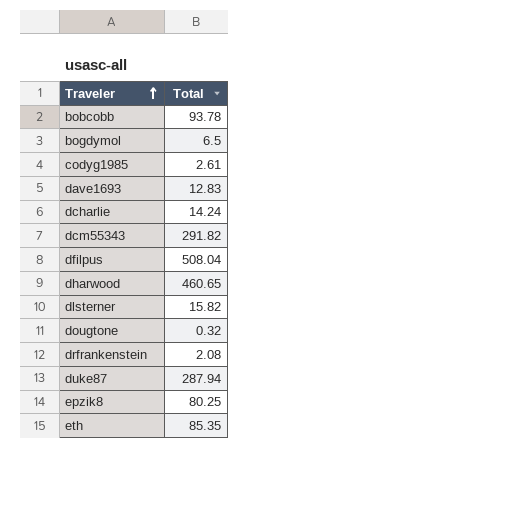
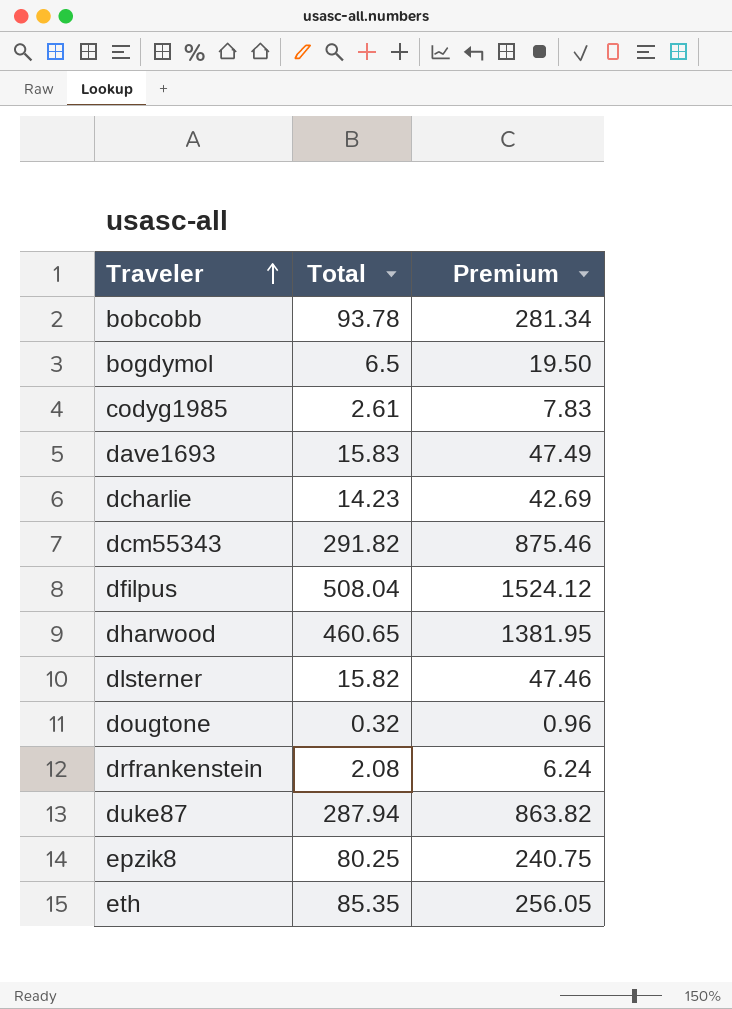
column Premium | formula: none -> [Total] * 3
dave1693 | Total: 12.83 -> 15.83
dcharlie | Total: 14.24 -> 14.23

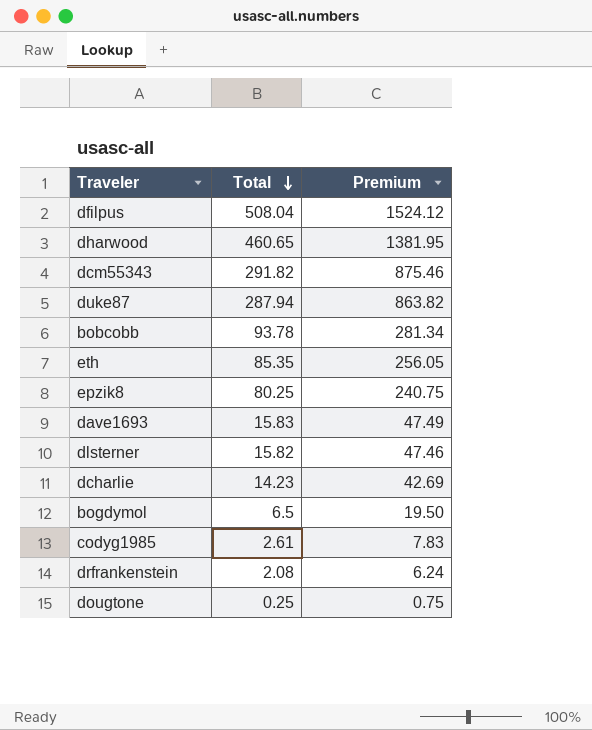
row order: Traveler ascending -> Total descending
dougtone | Total: 0.32 -> 0.25
dougtone | Premium: 0.96 -> 0.75

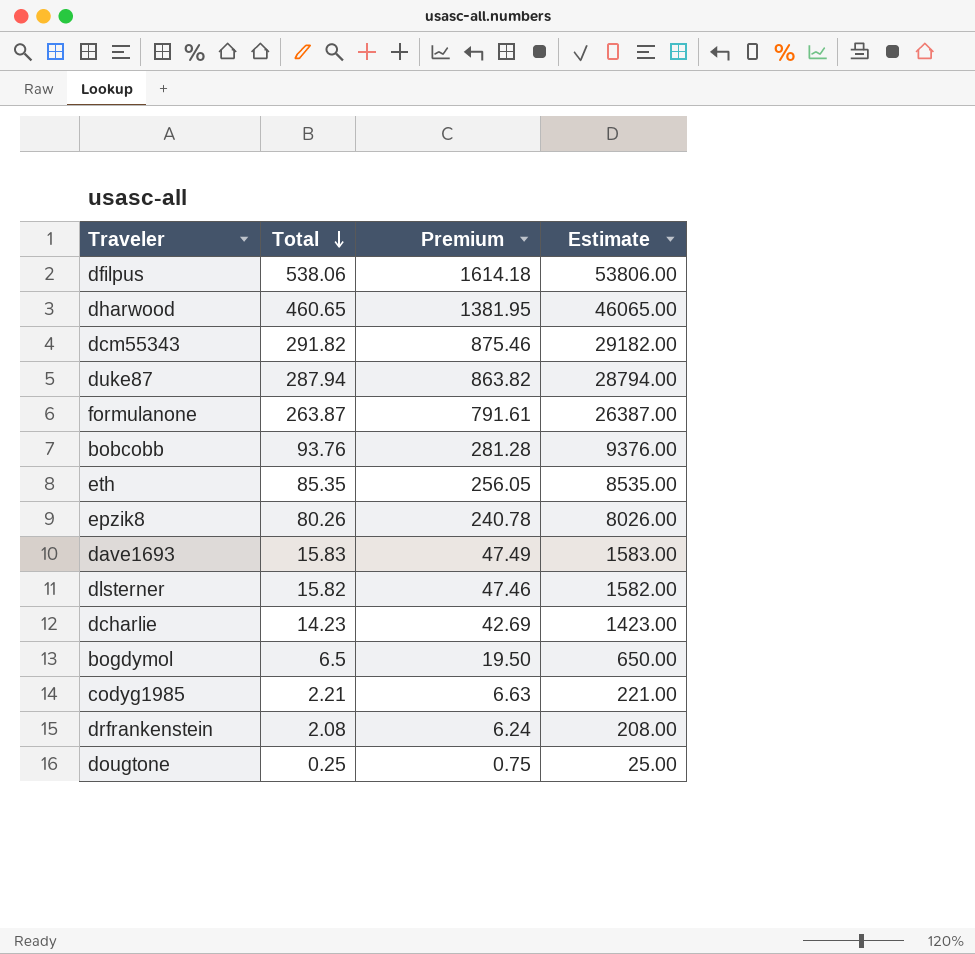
column Estimate | formula: none -> [Total] * 100
dfilpus | Total: 508.04 -> 538.06
dfilpus | Premium: 1524.12 -> 1614.18
row formulanone: none -> 263.87 | 791.61 | 26387.00
bobcobb | Total: 93.78 -> 93.76
bobcobb | Premium: 281.34 -> 281.28
epzik8 | Total: 80.25 -> 80.26
epzik8 | Premium: 240.75 -> 240.78
codyg1985 | Total: 2.61 -> 2.21
codyg1985 | Premium: 7.83 -> 6.63

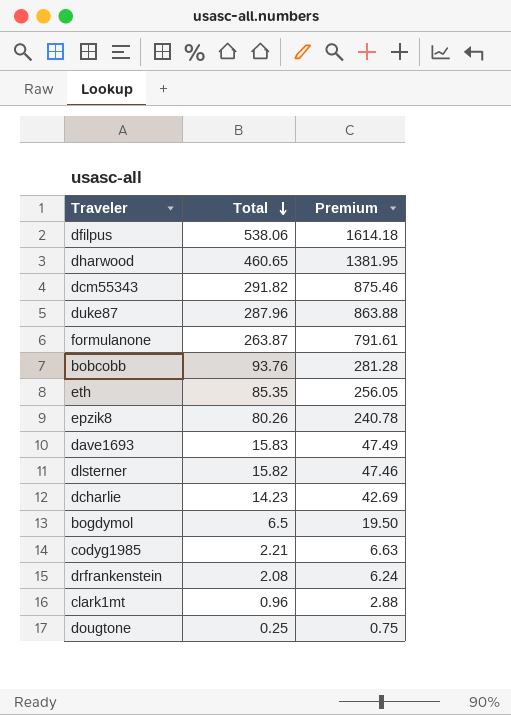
column Estimate | formula: [Total] * 100 -> none
duke87 | Total: 287.94 -> 287.96
duke87 | Premium: 863.82 -> 863.88
row clark1mt: none -> 0.96 | 2.88

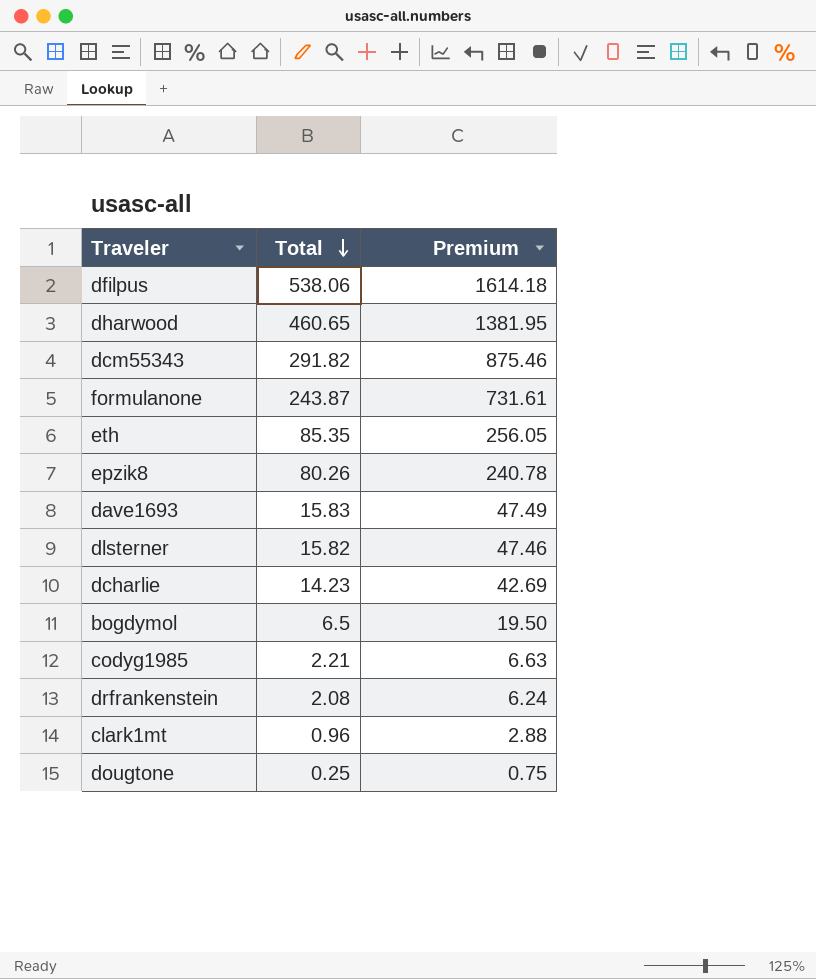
row duke87: 287.96 | 863.88 -> none
row bobcobb: 93.76 | 281.28 -> none
formulanone | Total: 263.87 -> 243.87
formulanone | Premium: 791.61 -> 731.61

